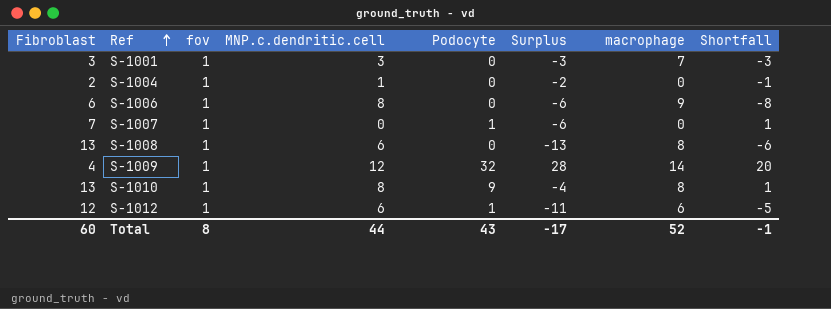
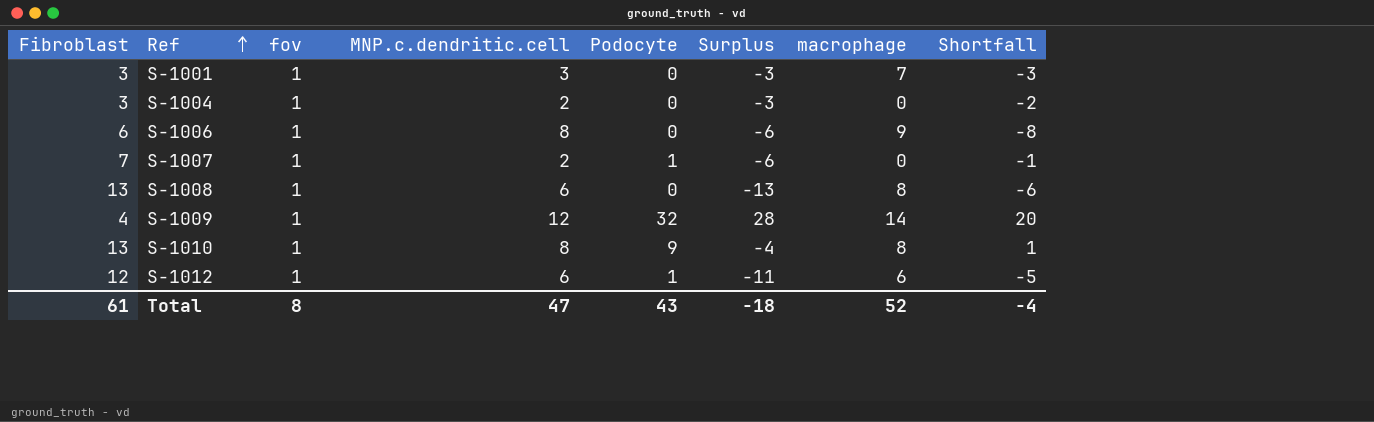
S-1004 | Fibroblast: 2 -> 3
S-1004 | MNP.c.dendritic.cell: 1 -> 2
S-1004 | Surplus: -2 -> -3
S-1004 | Shortfall: -1 -> -2
S-1007 | MNP.c.dendritic.cell: 0 -> 2
S-1007 | Shortfall: 1 -> -1
Total | Fibroblast: 60 -> 61
Total | MNP.c.dendritic.cell: 44 -> 47
Total | Surplus: -17 -> -18
Total | Shortfall: -1 -> -4

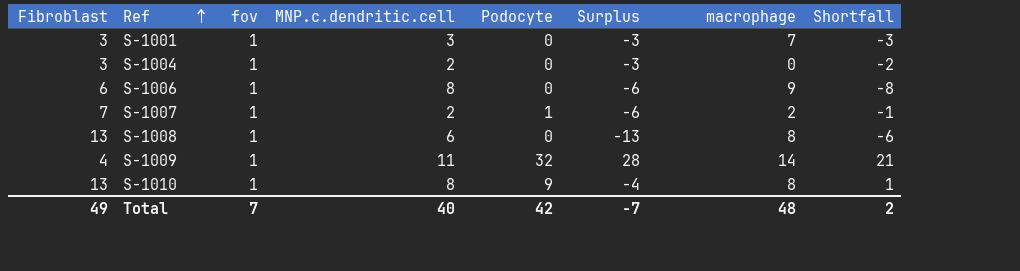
row S-1012: 12 | 1 | 6 | 1 | -11 | 6 | -5 -> none
S-1007 | macrophage: 0 -> 2
S-1009 | MNP.c.dendritic.cell: 12 -> 11
S-1009 | Shortfall: 20 -> 21
Total | Fibroblast: 61 -> 49
Total | fov: 8 -> 7
Total | MNP.c.dendritic.cell: 47 -> 40
Total | Podocyte: 43 -> 42
Total | Surplus: -18 -> -7
Total | macrophage: 52 -> 48
Total | Shortfall: -4 -> 2

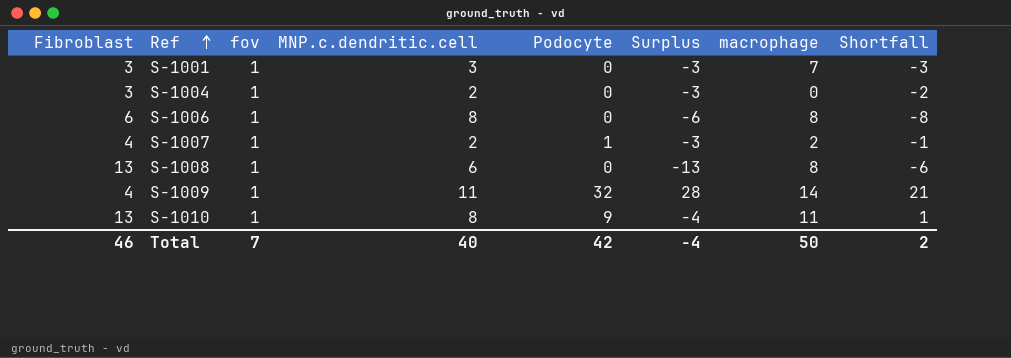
S-1006 | macrophage: 9 -> 8
S-1007 | Fibroblast: 7 -> 4
S-1007 | Surplus: -6 -> -3
S-1010 | macrophage: 8 -> 11
Total | Fibroblast: 49 -> 46
Total | Surplus: -7 -> -4
Total | macrophage: 48 -> 50

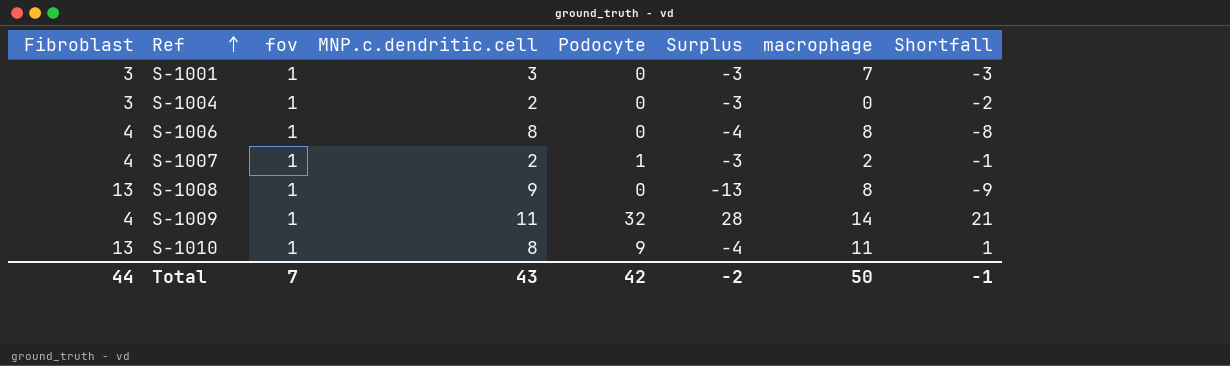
S-1006 | Fibroblast: 6 -> 4
S-1006 | Surplus: -6 -> -4
S-1008 | MNP.c.dendritic.cell: 6 -> 9
S-1008 | Shortfall: -6 -> -9
Total | Fibroblast: 46 -> 44
Total | MNP.c.dendritic.cell: 40 -> 43
Total | Surplus: -4 -> -2
Total | Shortfall: 2 -> -1

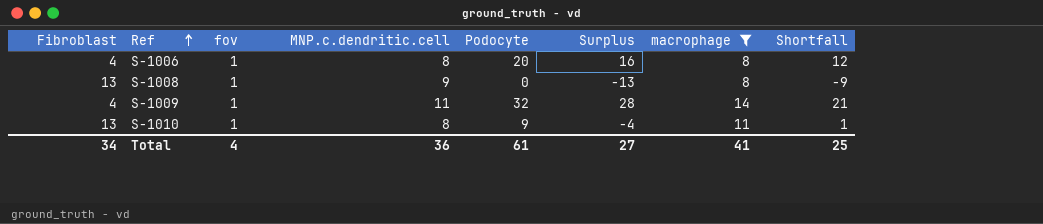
filter: none -> macrophage >= 8
S-1006 | Podocyte: 0 -> 20
S-1006 | Surplus: -4 -> 16
S-1006 | Shortfall: -8 -> 12
Total | Fibroblast: 44 -> 34
Total | fov: 7 -> 4
Total | MNP.c.dendritic.cell: 43 -> 36
Total | Podocyte: 42 -> 61
Total | Surplus: -2 -> 27
Total | macrophage: 50 -> 41
Total | Shortfall: -1 -> 25

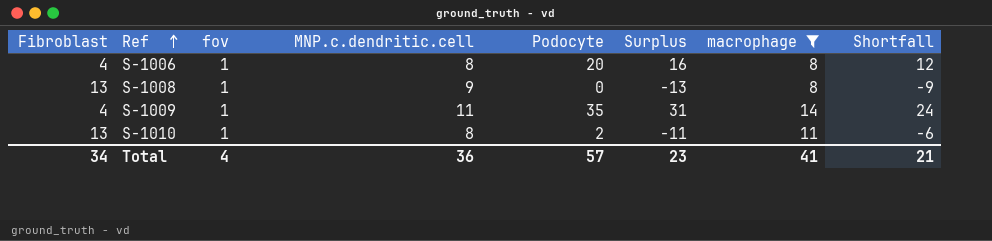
S-1009 | Podocyte: 32 -> 35
S-1009 | Surplus: 28 -> 31
S-1009 | Shortfall: 21 -> 24
S-1010 | Podocyte: 9 -> 2
S-1010 | Surplus: -4 -> -11
S-1010 | Shortfall: 1 -> -6
Total | Podocyte: 61 -> 57
Total | Surplus: 27 -> 23
Total | Shortfall: 25 -> 21

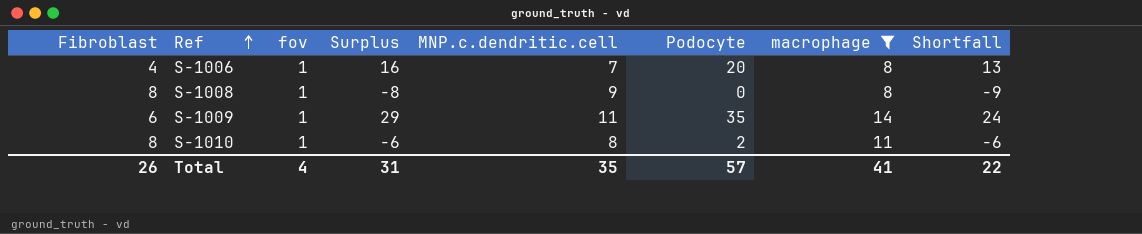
column Surplus | position: 6 -> 4
S-1006 | MNP.c.dendritic.cell: 8 -> 7
S-1006 | Shortfall: 12 -> 13
S-1008 | Fibroblast: 13 -> 8
S-1008 | Surplus: -13 -> -8
S-1009 | Fibroblast: 4 -> 6
S-1009 | Surplus: 31 -> 29
S-1010 | Fibroblast: 13 -> 8
S-1010 | Surplus: -11 -> -6
Total | Fibroblast: 34 -> 26
Total | Surplus: 23 -> 31
Total | MNP.c.dendritic.cell: 36 -> 35
Total | Shortfall: 21 -> 22

